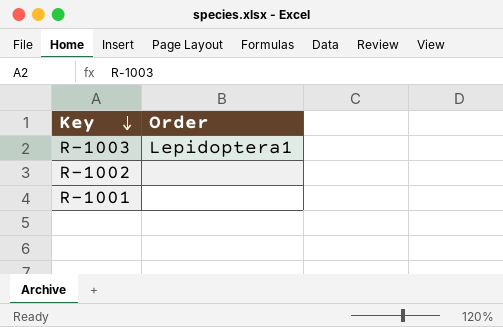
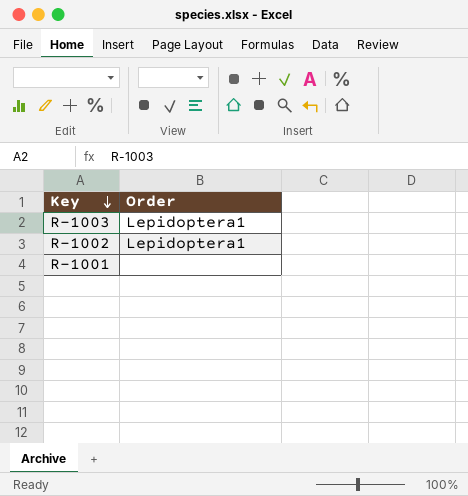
R-1002 | Order: none -> Lepidoptera1

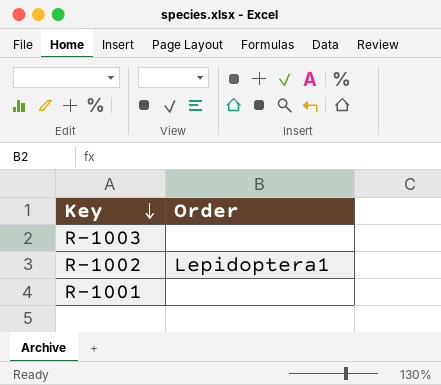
R-1003 | Order: Lepidoptera1 -> none

